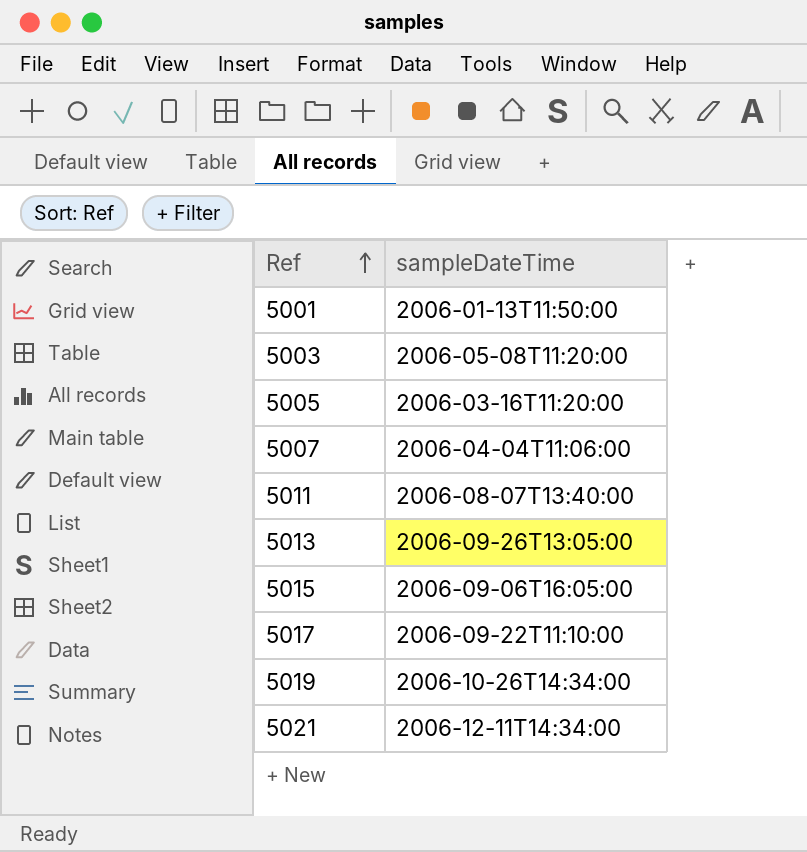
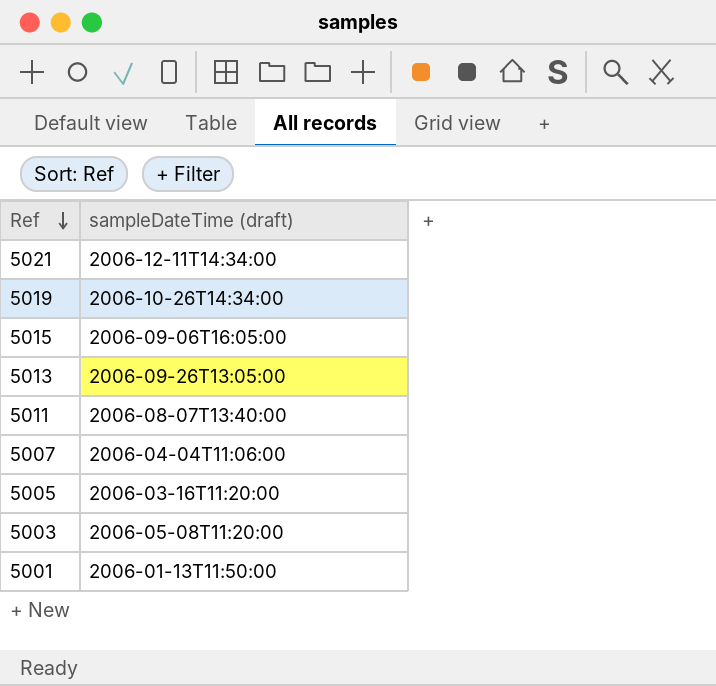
row order: Ref ascending -> Ref descending
column name: sampleDateTime -> sampleDateTime (draft)
row 5017: 2006-09-22T11:10:00 -> none

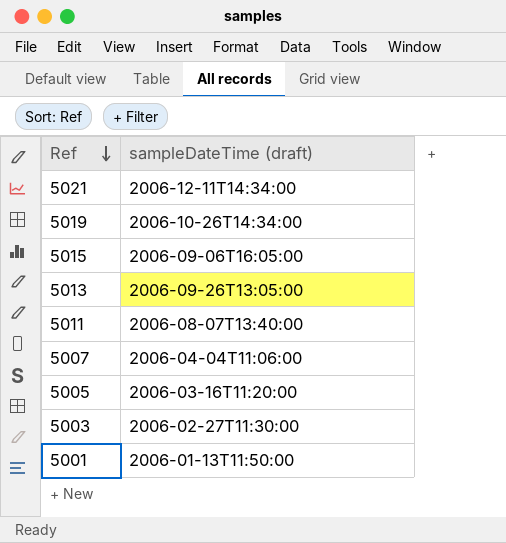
5003 | sampleDateTime (draft): 2006-05-08T11:20:00 -> 2006-02-27T11:30:00

